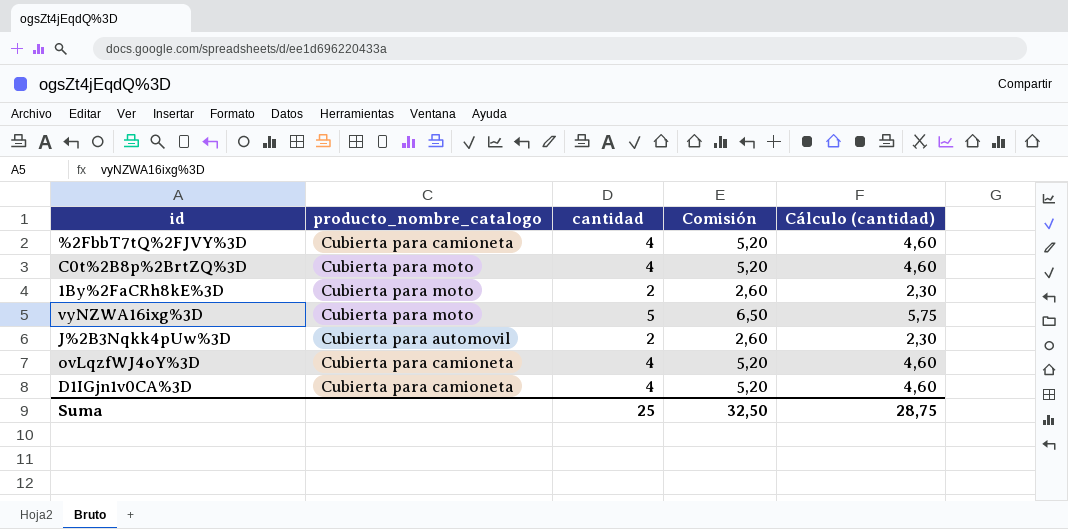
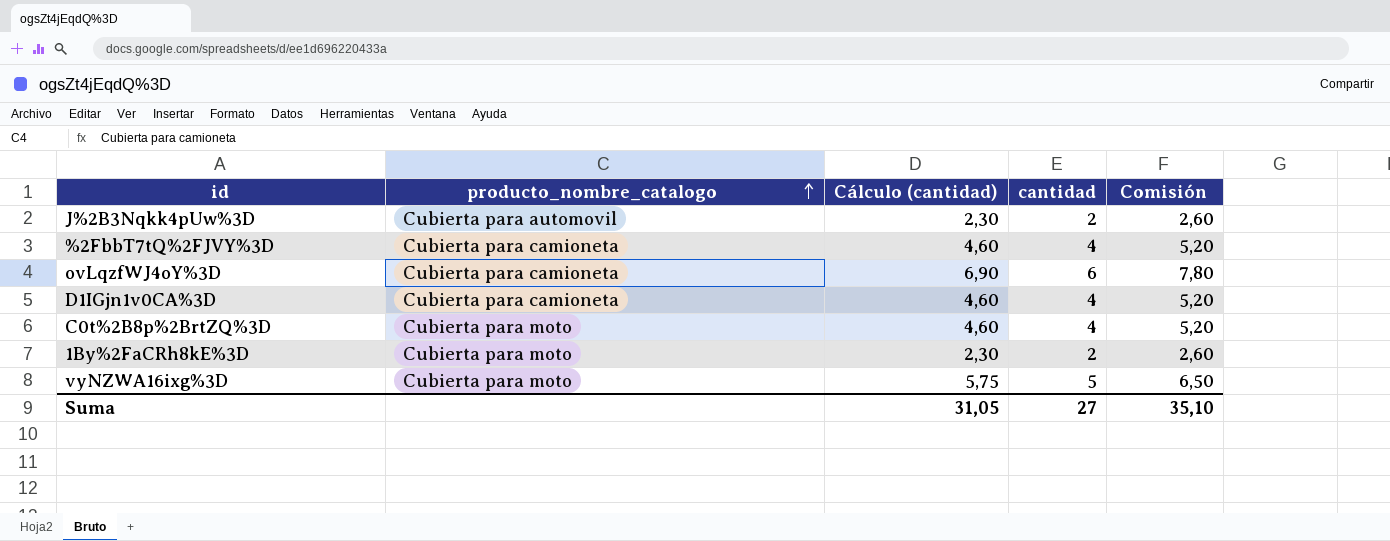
row order: none -> producto_nombre_catalogo ascending
column Cálculo (cantidad) | position: 5 -> 3
ovLqzfWJ4oY%3D | Cálculo (cantidad): 4,60 -> 6,90
ovLqzfWJ4oY%3D | cantidad: 4 -> 6
ovLqzfWJ4oY%3D | Comisión: 5,20 -> 7,80
Suma | Cálculo (cantidad): 28,75 -> 31,05
Suma | cantidad: 25 -> 27
Suma | Comisión: 32,50 -> 35,10

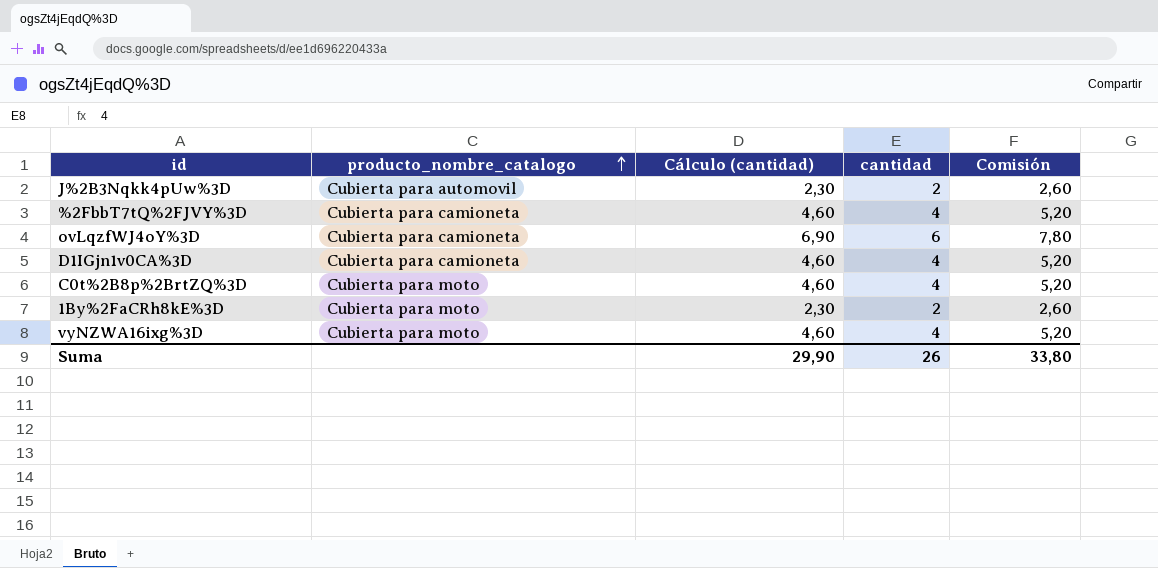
vyNZWA16ixg%3D | Cálculo (cantidad): 5,75 -> 4,60
vyNZWA16ixg%3D | cantidad: 5 -> 4
vyNZWA16ixg%3D | Comisión: 6,50 -> 5,20
Suma | Cálculo (cantidad): 31,05 -> 29,90
Suma | cantidad: 27 -> 26
Suma | Comisión: 35,10 -> 33,80

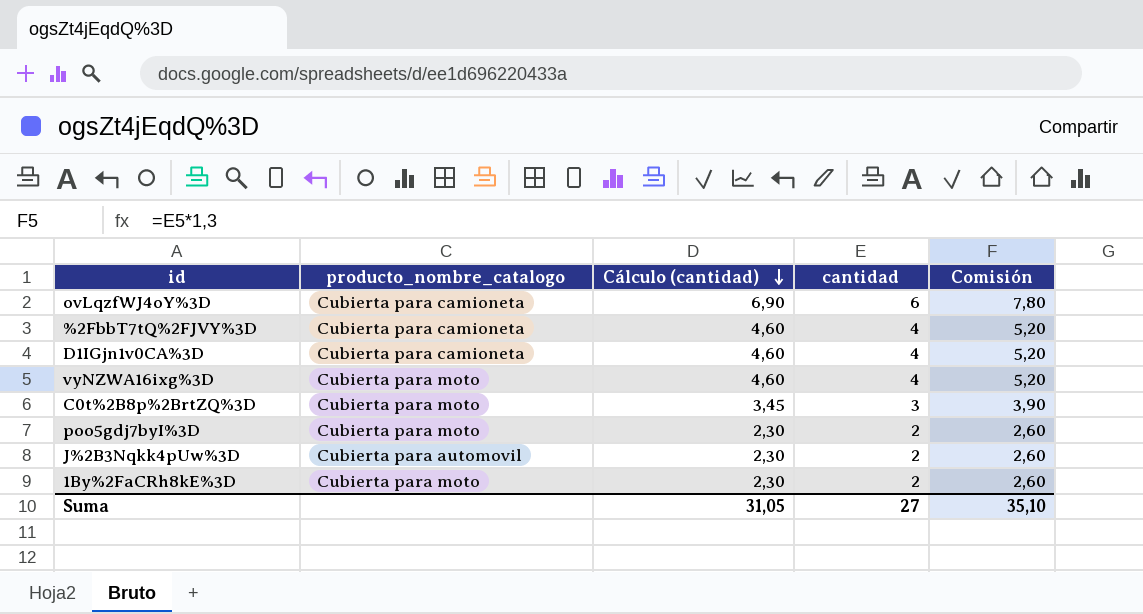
row order: producto_nombre_catalogo ascending -> Cálculo (cantidad) descending
C0t%2B8p%2BrtZQ%3D | Cálculo (cantidad): 4,60 -> 3,45
C0t%2B8p%2BrtZQ%3D | cantidad: 4 -> 3
C0t%2B8p%2BrtZQ%3D | Comisión: 5,20 -> 3,90
row poo5gdj7byI%3D: none -> Cubierta para moto | 2,30 | 2 | 2,60
Suma | Cálculo (cantidad): 29,90 -> 31,05
Suma | cantidad: 26 -> 27
Suma | Comisión: 33,80 -> 35,10

